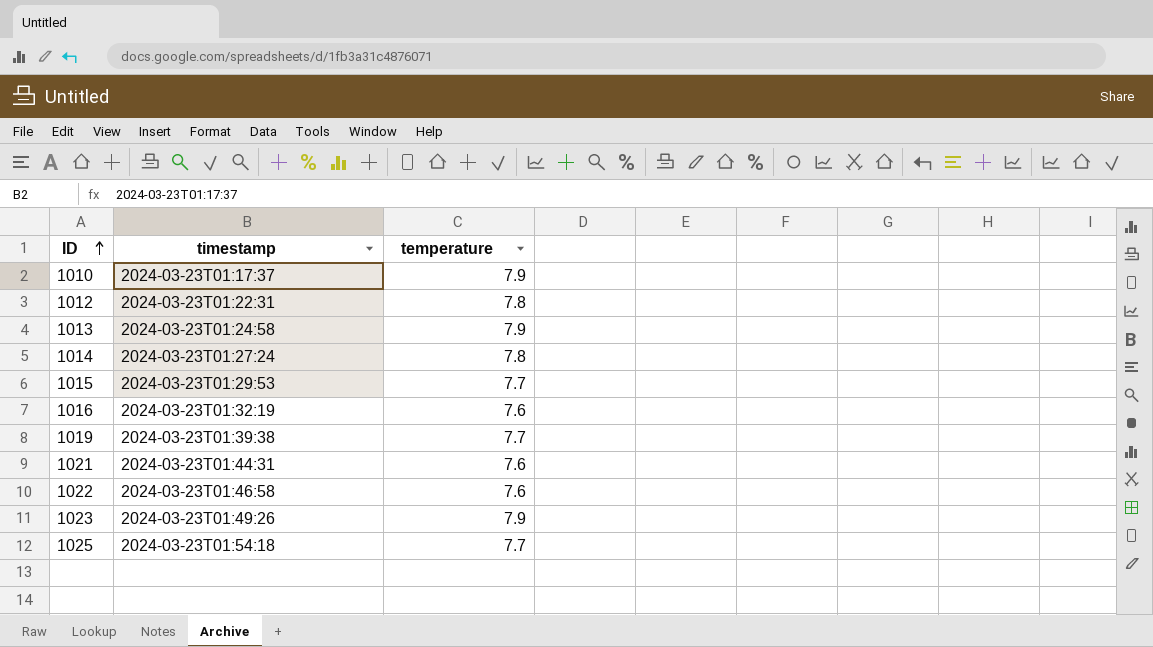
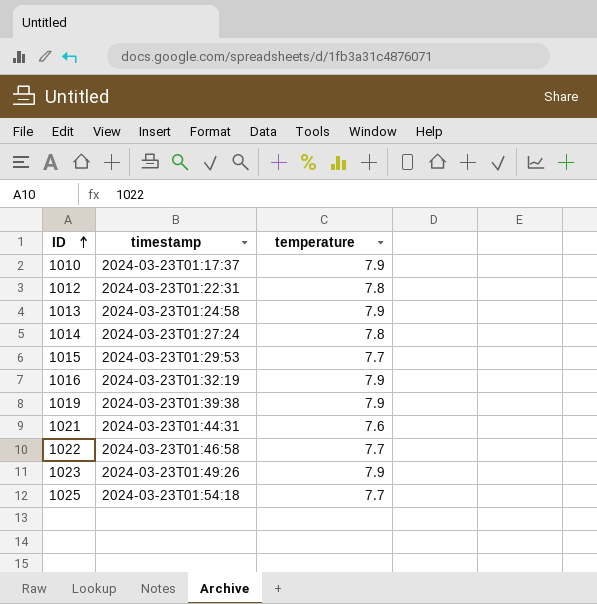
1016 | temperature: 7.6 -> 7.9
1019 | temperature: 7.7 -> 7.9
1022 | temperature: 7.6 -> 7.7

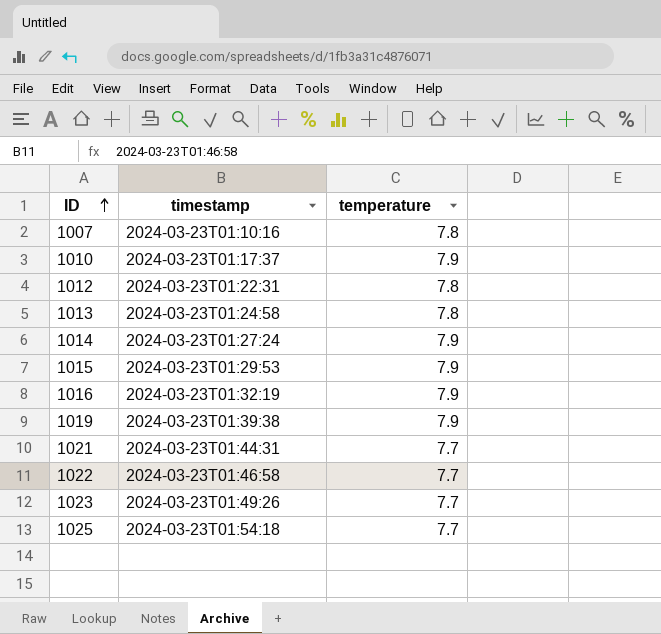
row 1007: none -> 2024-03-23T01:10:16 | 7.8
1013 | temperature: 7.9 -> 7.8
1014 | temperature: 7.8 -> 7.9
1015 | temperature: 7.7 -> 7.9
1021 | temperature: 7.6 -> 7.7
1023 | temperature: 7.9 -> 7.7

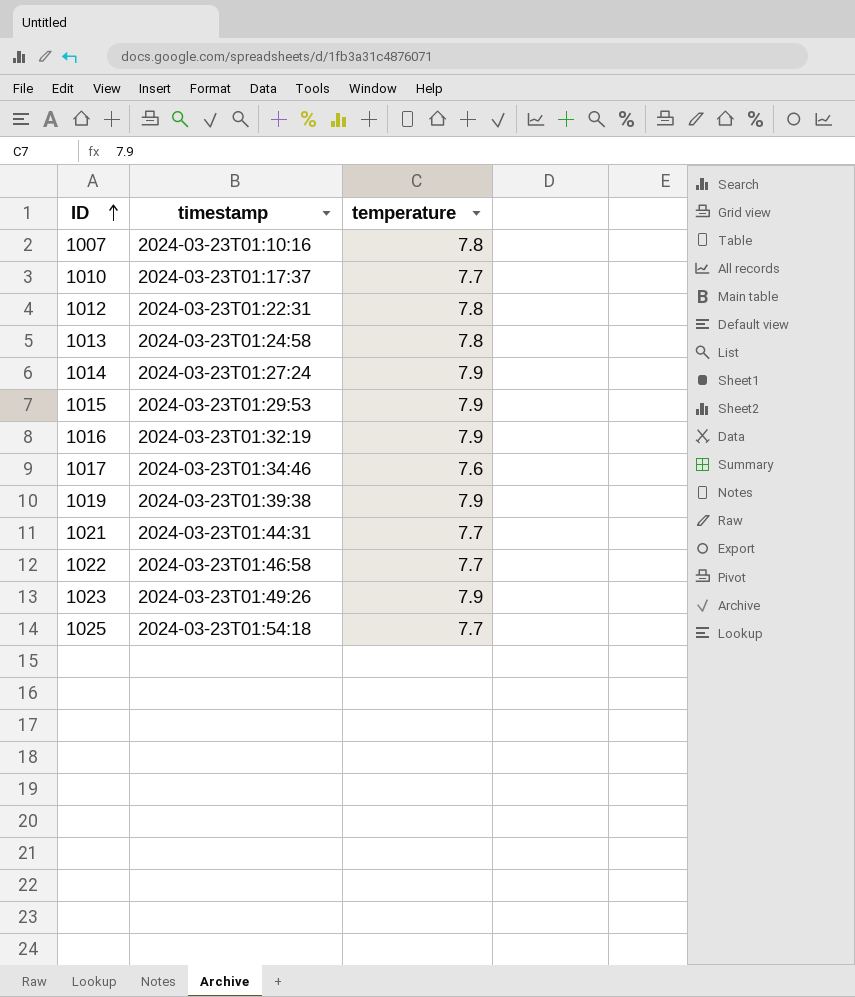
1010 | temperature: 7.9 -> 7.7
row 1017: none -> 2024-03-23T01:34:46 | 7.6
1023 | temperature: 7.7 -> 7.9

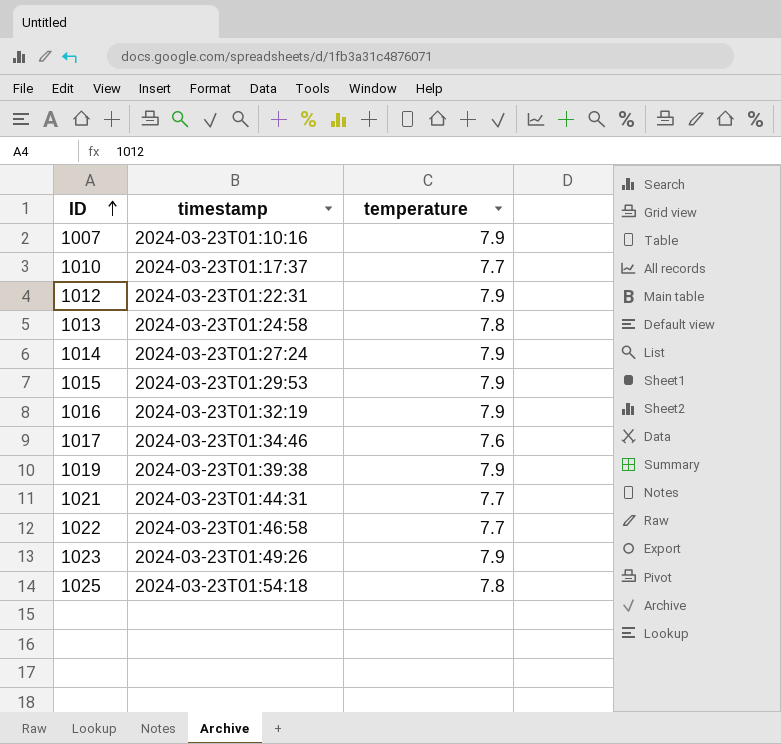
1007 | temperature: 7.8 -> 7.9
1012 | temperature: 7.8 -> 7.9
1025 | temperature: 7.7 -> 7.8

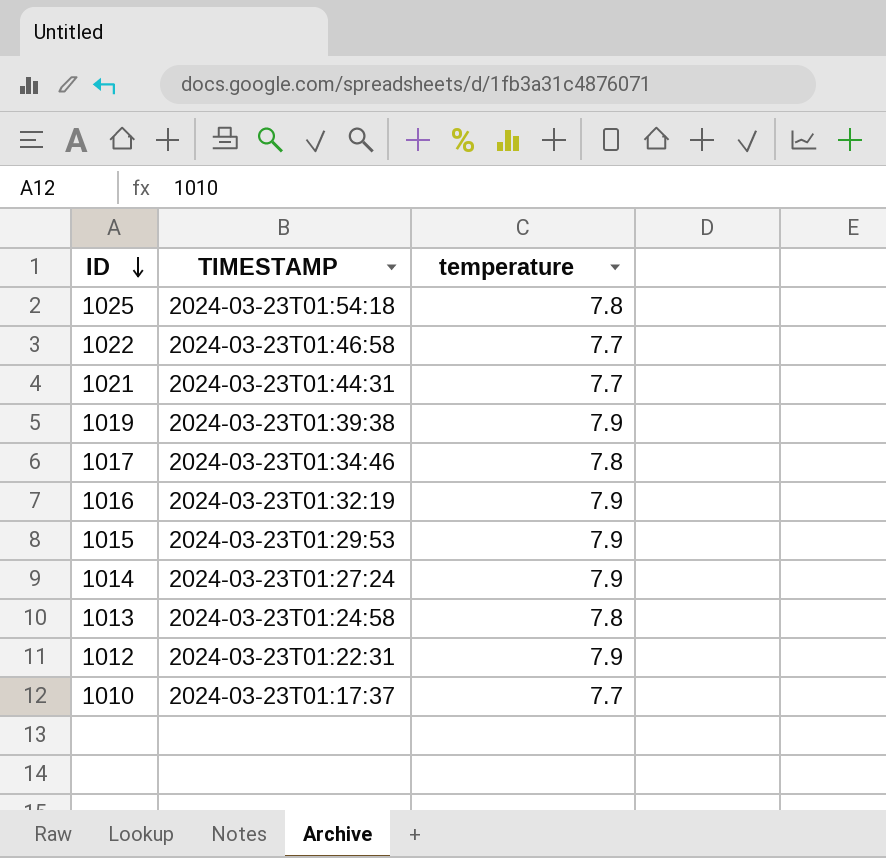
row order: ID ascending -> ID descending
column name: timestamp -> TIMESTAMP
row 1007: 2024-03-23T01:10:16 | 7.9 -> none
row 1023: 2024-03-23T01:49:26 | 7.9 -> none
1017 | temperature: 7.6 -> 7.8

